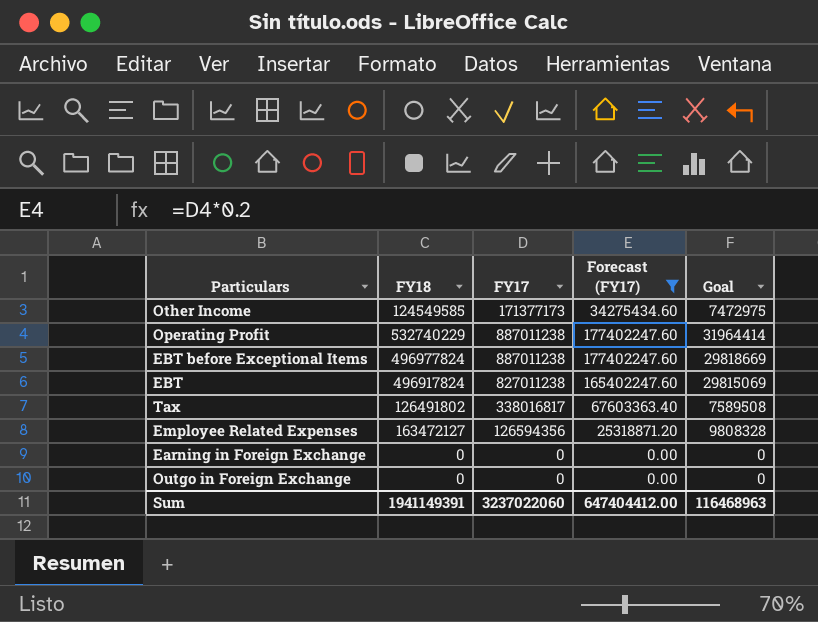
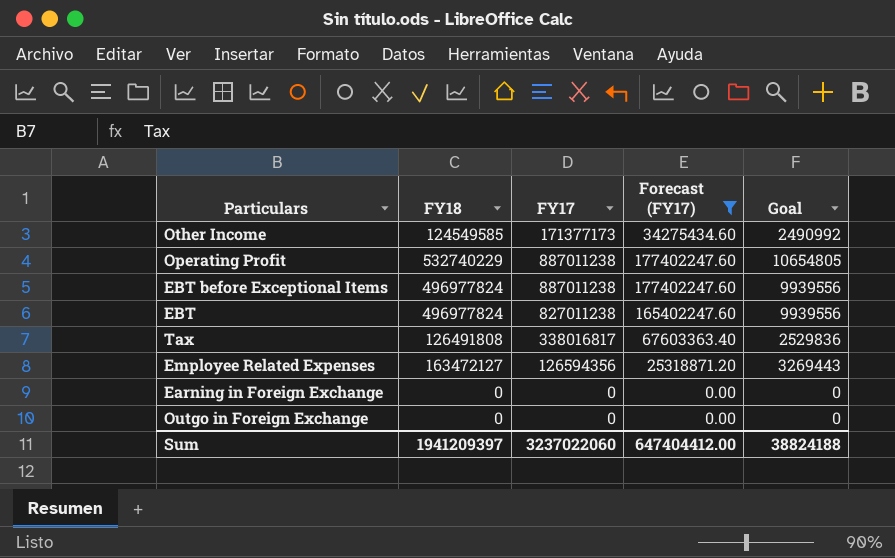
column Goal | formula: [FY18] * 0.06 -> [FY18] * 0.02
EBT | FY18: 496917824 -> 496977824
Tax | FY18: 126491802 -> 126491808
Sum | FY18: 1941149391 -> 1941209397
Sum | Goal: 116468963 -> 38824188

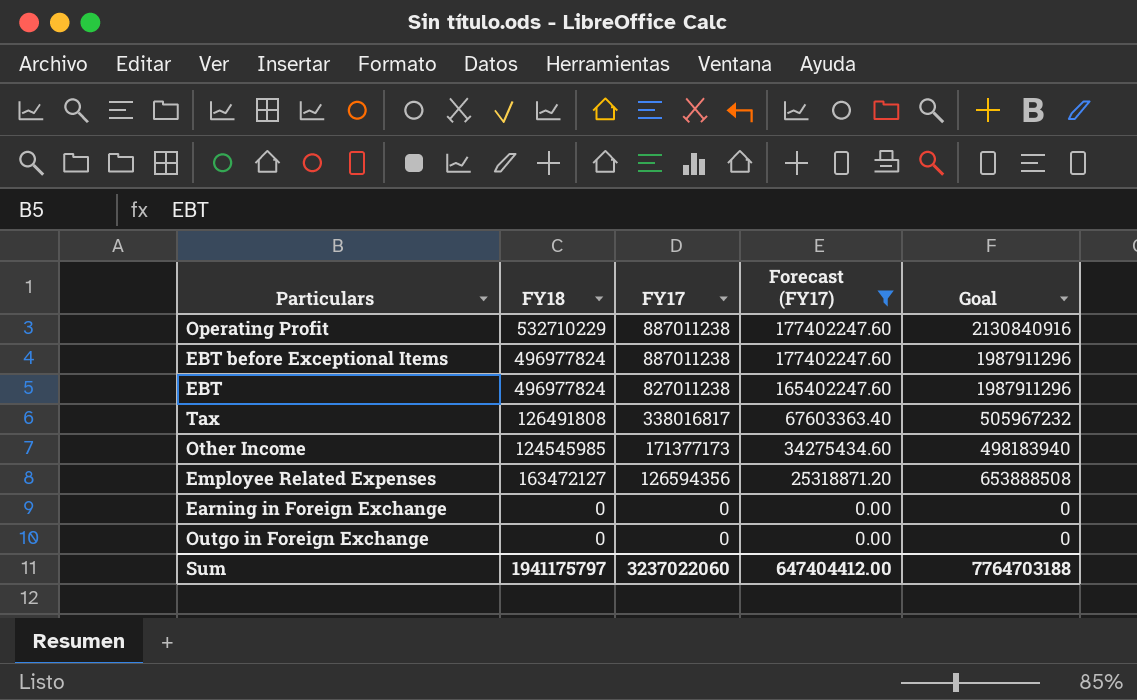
row order: none -> FY17 descending
column Goal | formula: [FY18] * 0.02 -> [FY18] * 4
Operating Profit | FY18: 532740229 -> 532710229
Other Income | FY18: 124549585 -> 124545985
Sum | FY18: 1941209397 -> 1941175797
Sum | Goal: 38824188 -> 7764703188

